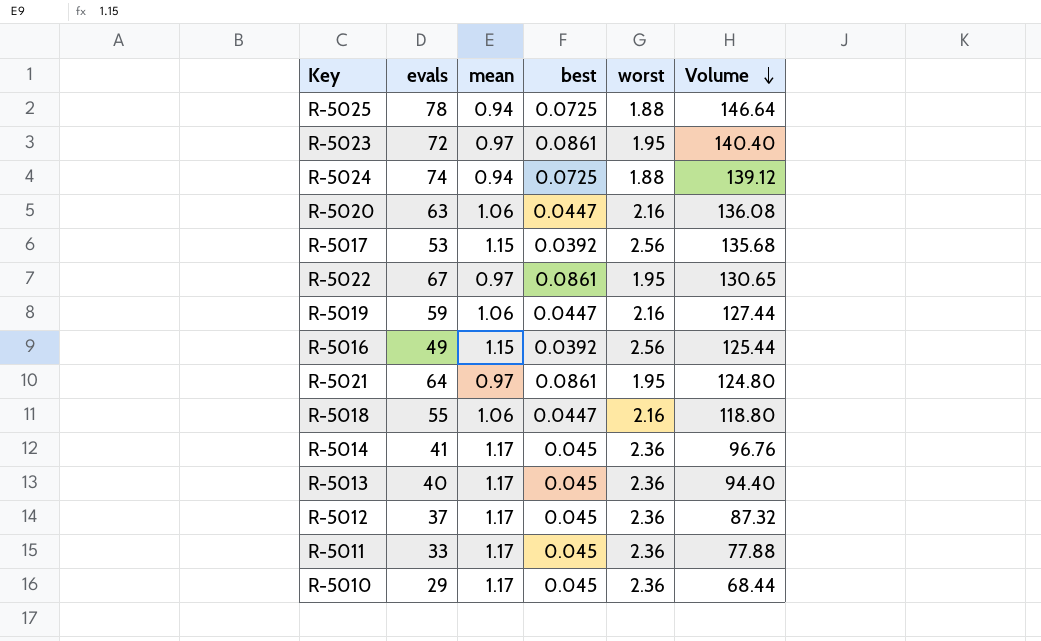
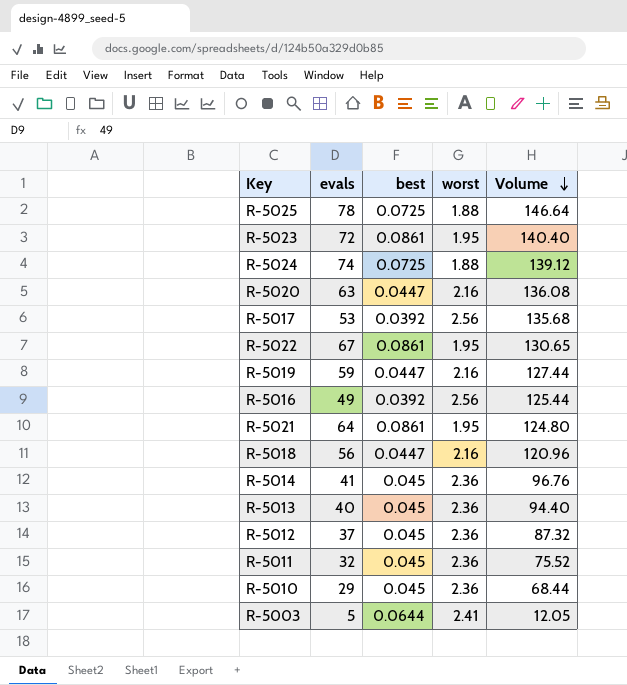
column mean | position: 3 -> none
R-5018 | evals: 55 -> 56
R-5018 | Volume: 118.80 -> 120.96
R-5011 | evals: 33 -> 32
R-5011 | Volume: 77.88 -> 75.52
row R-5003: none -> 5 | 0.0644 | 2.41 | 12.05

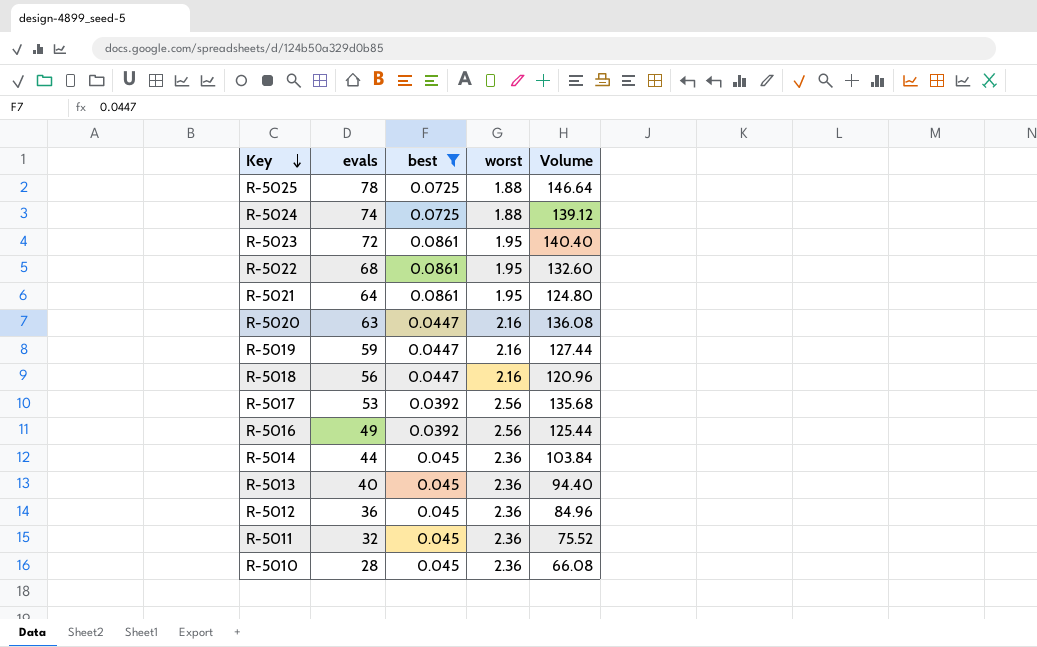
filter: none -> best != 0.0644
row order: Volume descending -> Key descending
R-5022 | evals: 67 -> 68
R-5022 | Volume: 130.65 -> 132.60
R-5014 | evals: 41 -> 44
R-5014 | Volume: 96.76 -> 103.84
R-5012 | evals: 37 -> 36
R-5012 | Volume: 87.32 -> 84.96
R-5010 | evals: 29 -> 28
R-5010 | Volume: 68.44 -> 66.08

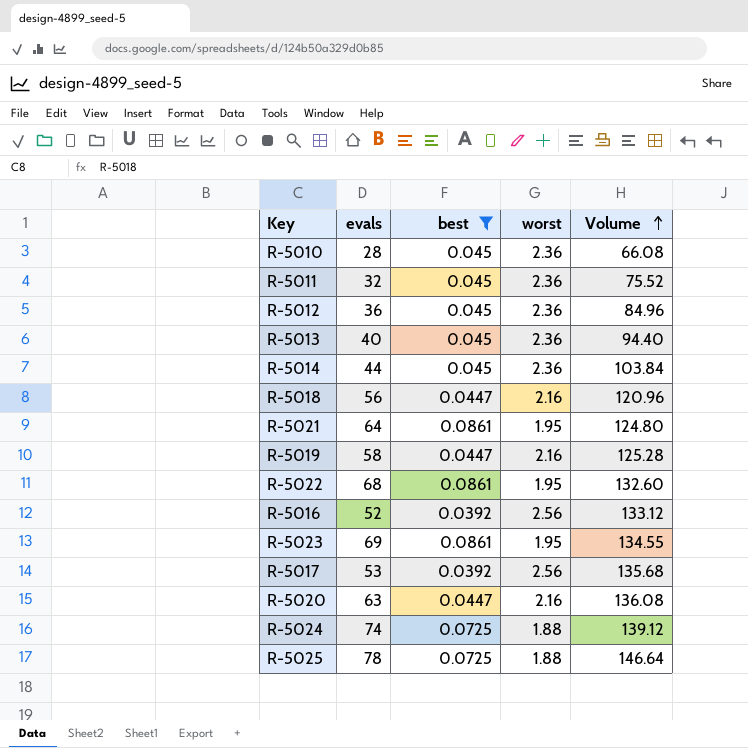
row order: Key descending -> Volume ascending
R-5019 | evals: 59 -> 58
R-5019 | Volume: 127.44 -> 125.28
R-5016 | evals: 49 -> 52
R-5016 | Volume: 125.44 -> 133.12
R-5023 | evals: 72 -> 69
R-5023 | Volume: 140.40 -> 134.55

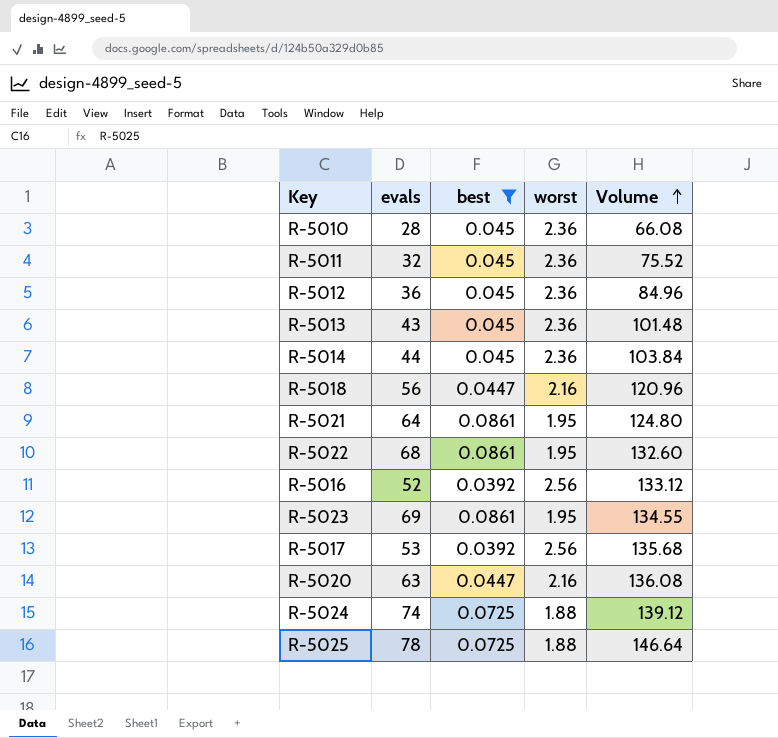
row R-5019: 58 | 0.0447 | 2.16 | 125.28 -> none
R-5013 | evals: 40 -> 43
R-5013 | Volume: 94.40 -> 101.48

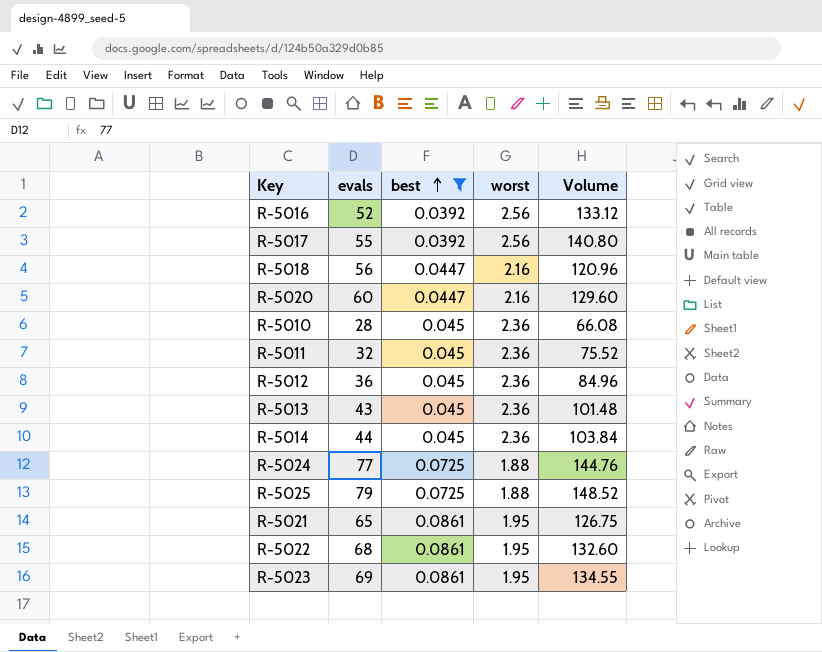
row order: Volume ascending -> best ascending
R-5017 | evals: 53 -> 55
R-5017 | Volume: 135.68 -> 140.80
R-5020 | evals: 63 -> 60
R-5020 | Volume: 136.08 -> 129.60
R-5024 | evals: 74 -> 77
R-5024 | Volume: 139.12 -> 144.76
R-5025 | evals: 78 -> 79
R-5025 | Volume: 146.64 -> 148.52
R-5021 | evals: 64 -> 65
R-5021 | Volume: 124.80 -> 126.75

